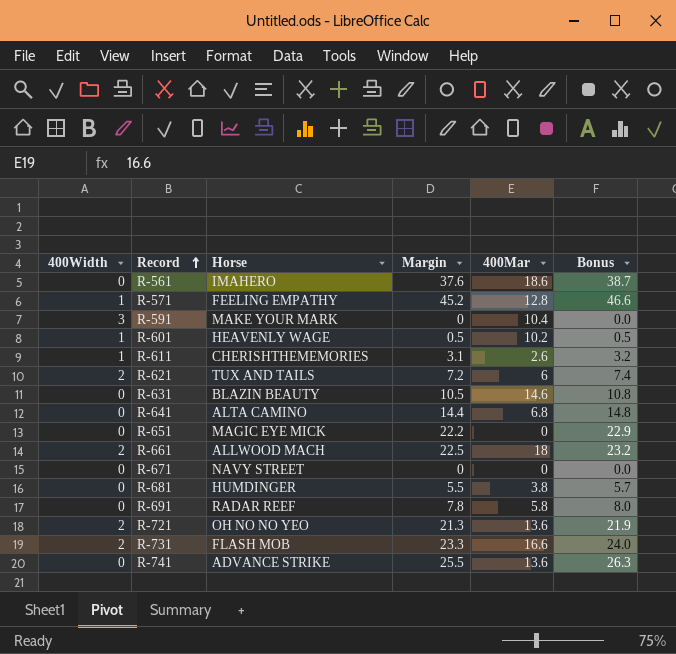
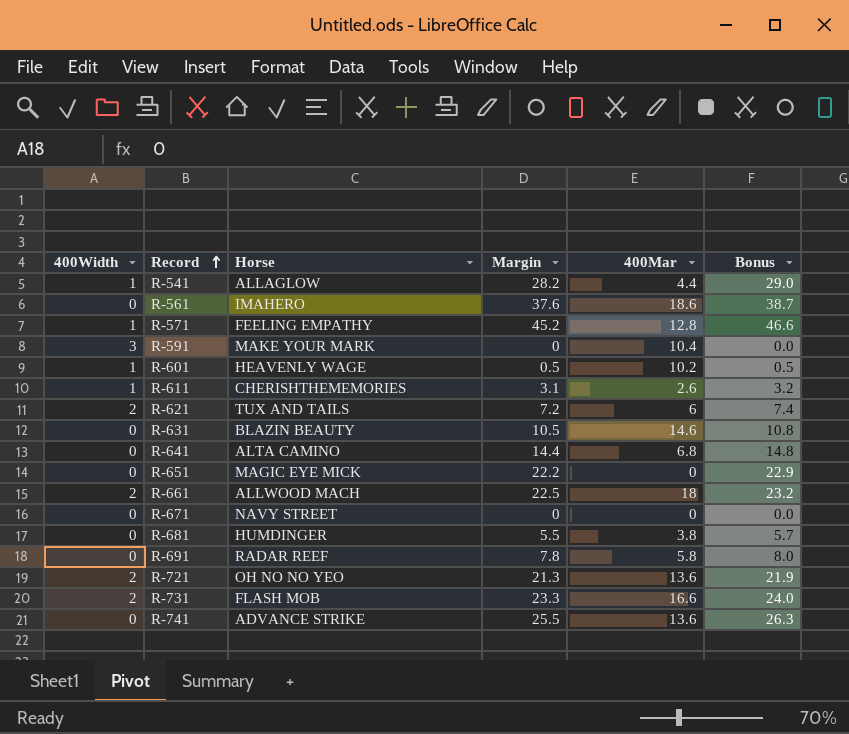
row R-541: none -> 1 | ALLAGLOW | 28.2 | 4.4 | 29.0

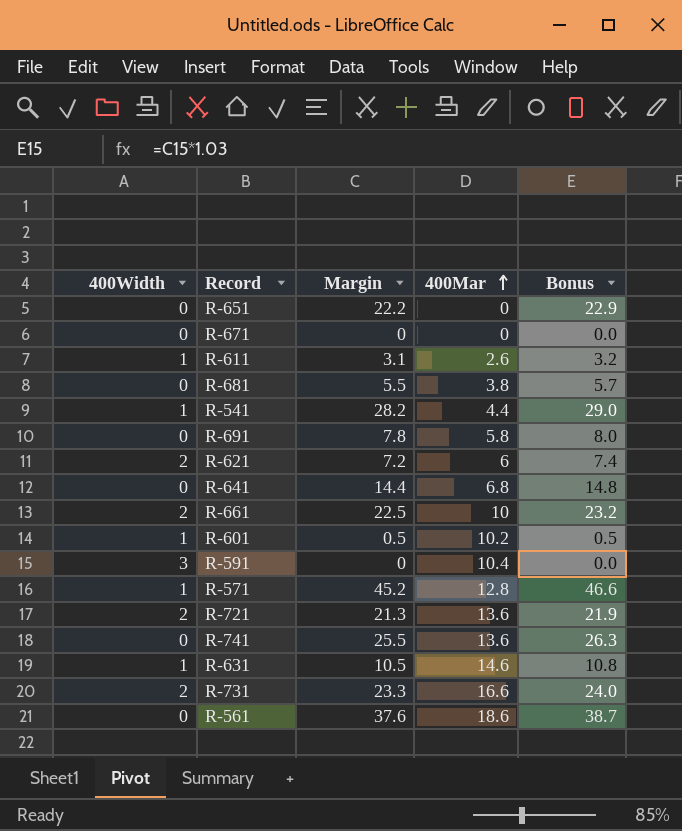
row order: Record ascending -> 400Mar ascending
column Horse | position: 3 -> none
R-661 | 400Mar: 18 -> 10
R-631 | 400Width: 0 -> 1

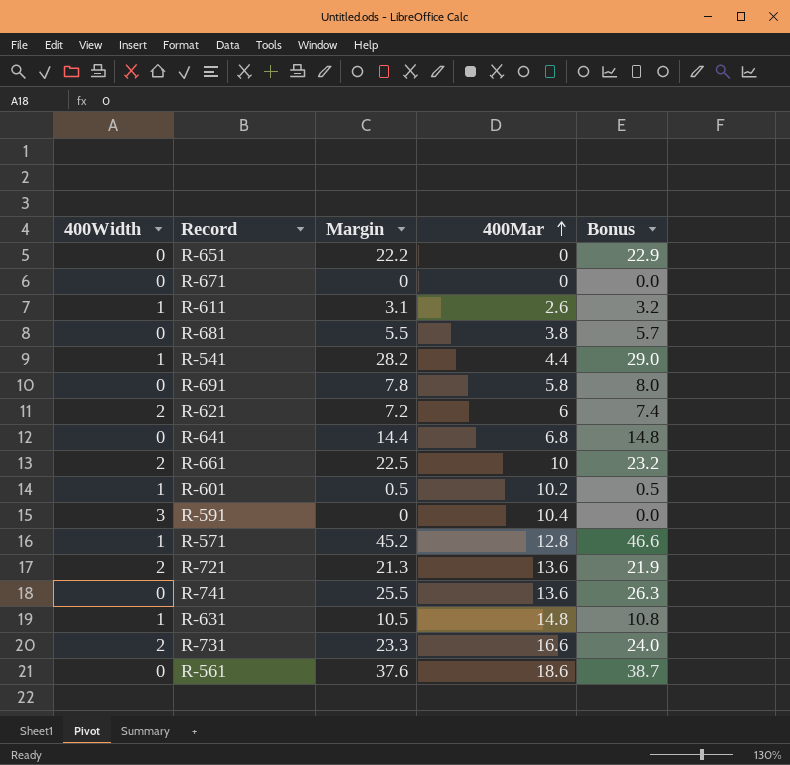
R-631 | 400Mar: 14.6 -> 14.8

